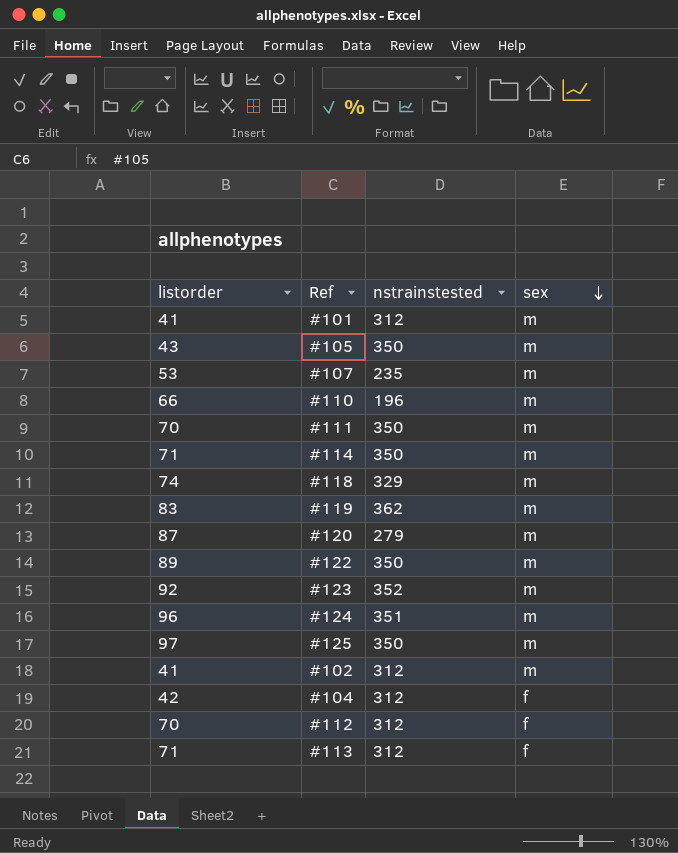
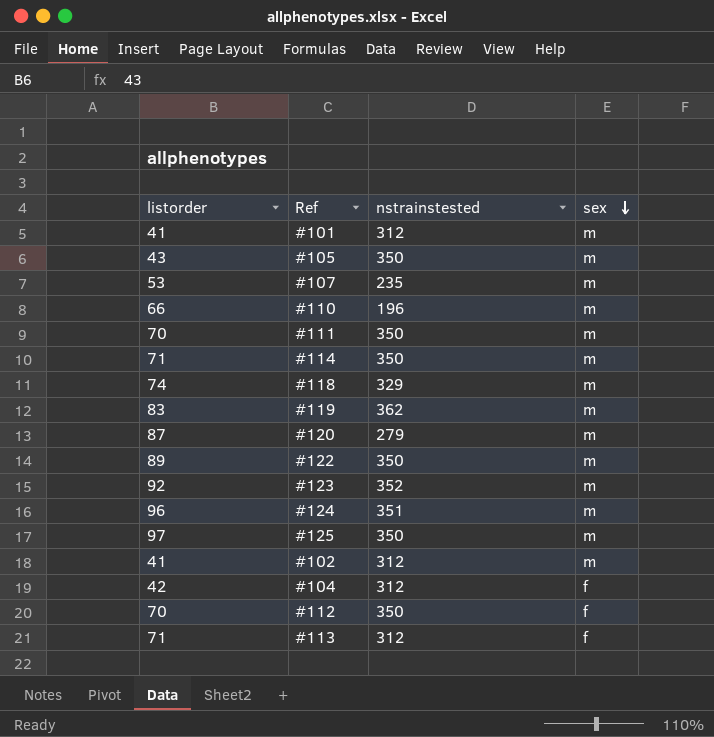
#112 | nstrainstested: 312 -> 350

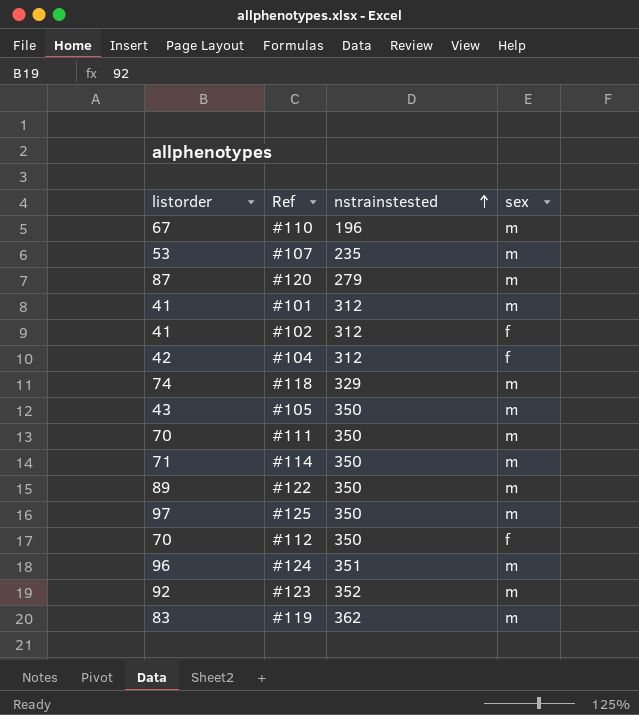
row order: sex descending -> nstrainstested ascending
row #113: 71 | 312 | f -> none
#110 | listorder: 66 -> 67
#102 | sex: m -> f

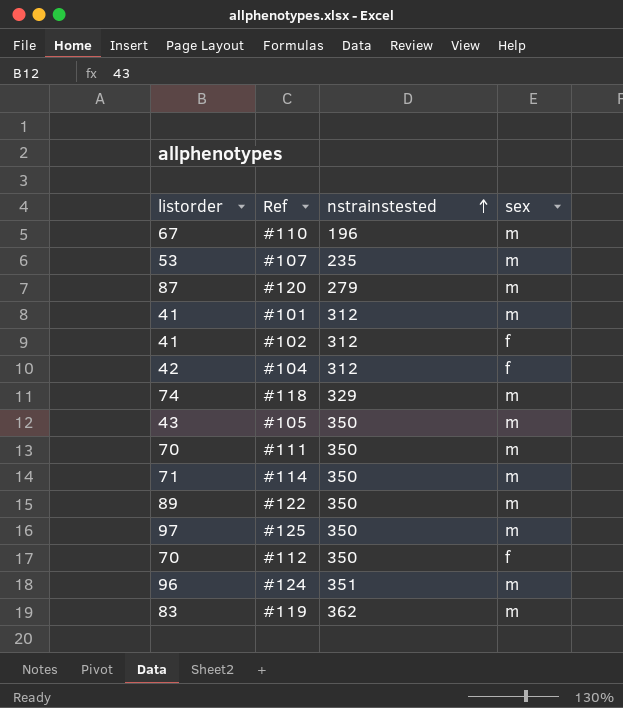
row #123: 92 | 352 | m -> none

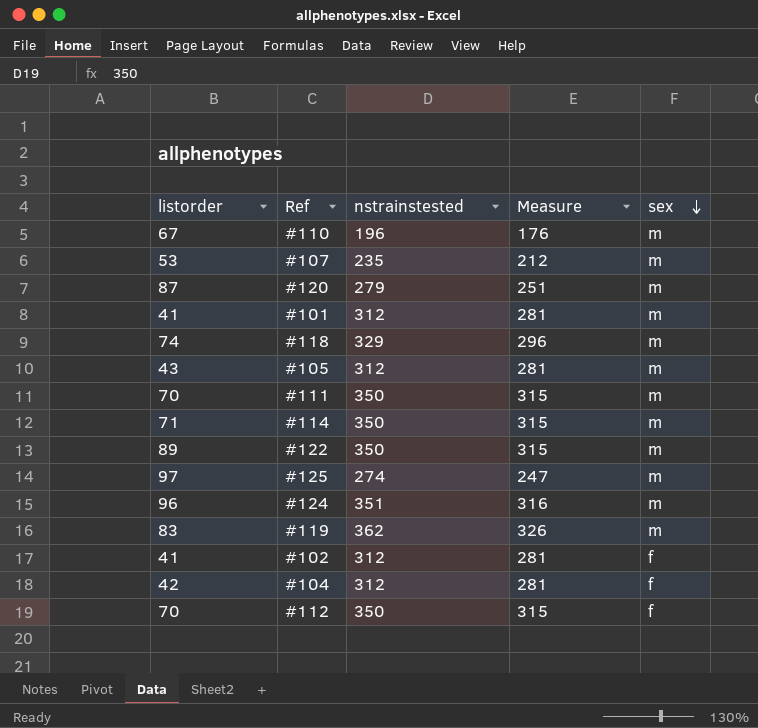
row order: nstrainstested ascending -> sex descending
column Measure | formula: none -> [nstrainstested] * 0.9
#105 | nstrainstested: 350 -> 312
#125 | nstrainstested: 350 -> 274

